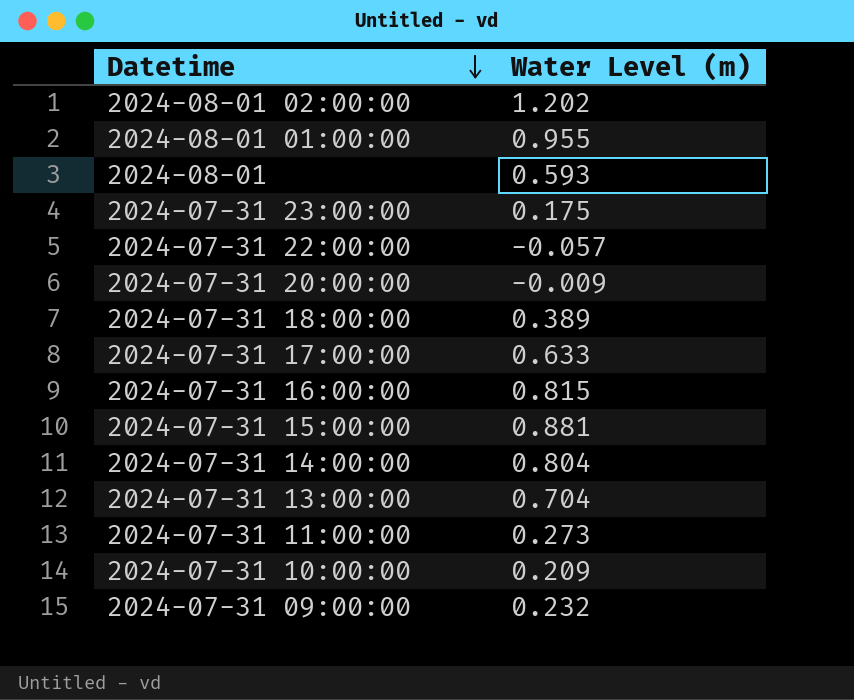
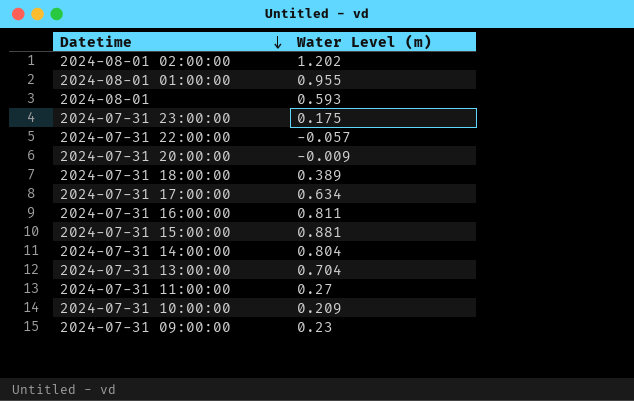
2024-07-31 17:00:00 | Water Level (m): 0.633 -> 0.634
2024-07-31 16:00:00 | Water Level (m): 0.815 -> 0.811
2024-07-31 11:00:00 | Water Level (m): 0.273 -> 0.27
2024-07-31 09:00:00 | Water Level (m): 0.232 -> 0.23

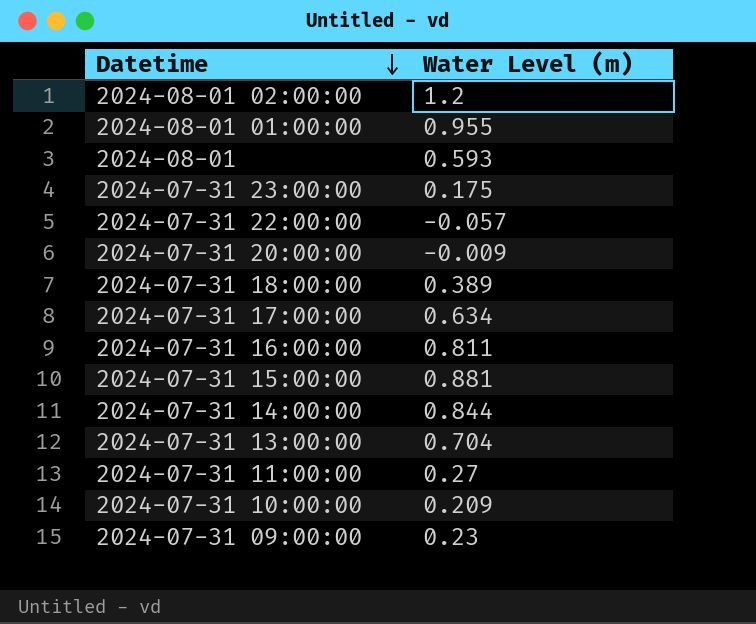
2024-08-01 02:00:00 | Water Level (m): 1.202 -> 1.2
2024-07-31 14:00:00 | Water Level (m): 0.804 -> 0.844

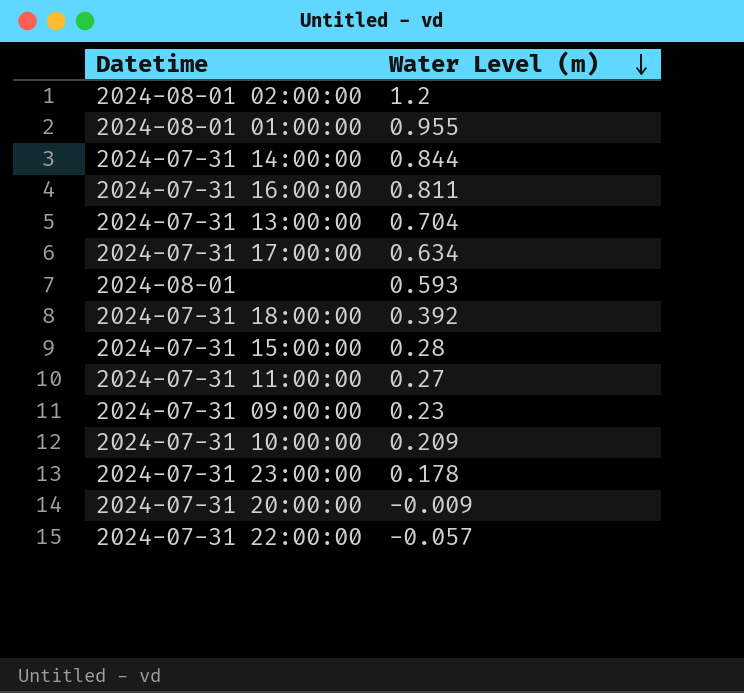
row order: Datetime descending -> Water Level (m) descending
2024-07-31 18:00:00 | Water Level (m): 0.389 -> 0.392
2024-07-31 15:00:00 | Water Level (m): 0.881 -> 0.28
2024-07-31 23:00:00 | Water Level (m): 0.175 -> 0.178

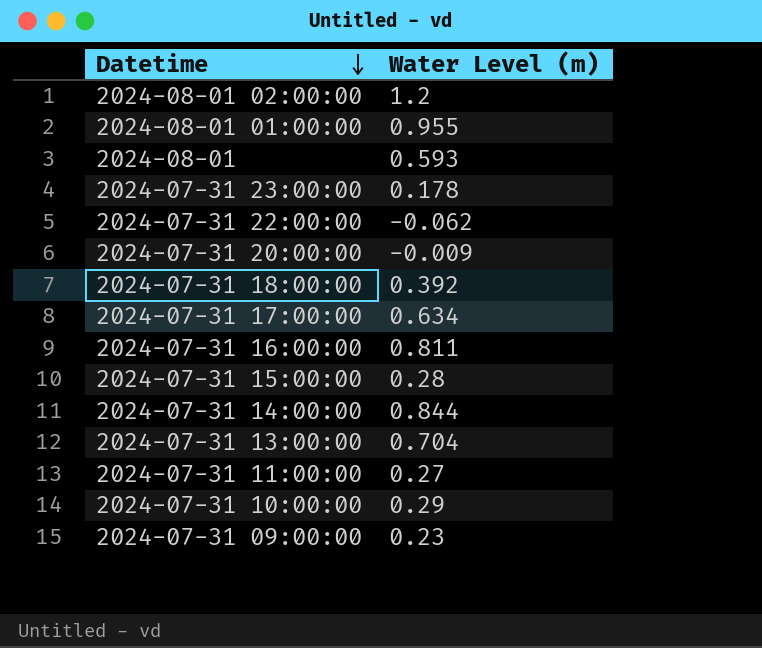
row order: Water Level (m) descending -> Datetime descending
2024-07-31 22:00:00 | Water Level (m): -0.057 -> -0.062
2024-07-31 10:00:00 | Water Level (m): 0.209 -> 0.29

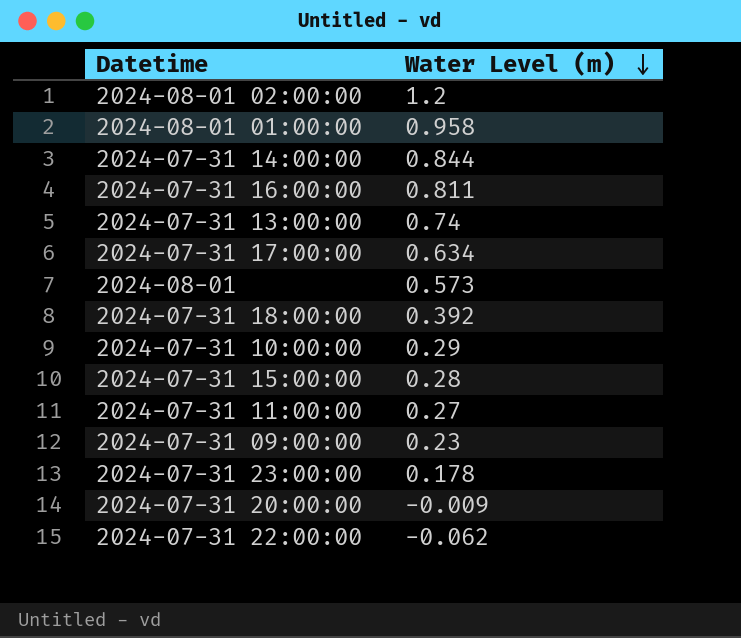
row order: Datetime descending -> Water Level (m) descending
2024-08-01 01:00:00 | Water Level (m): 0.955 -> 0.958
2024-07-31 13:00:00 | Water Level (m): 0.704 -> 0.74
2024-08-01 | Water Level (m): 0.593 -> 0.573

